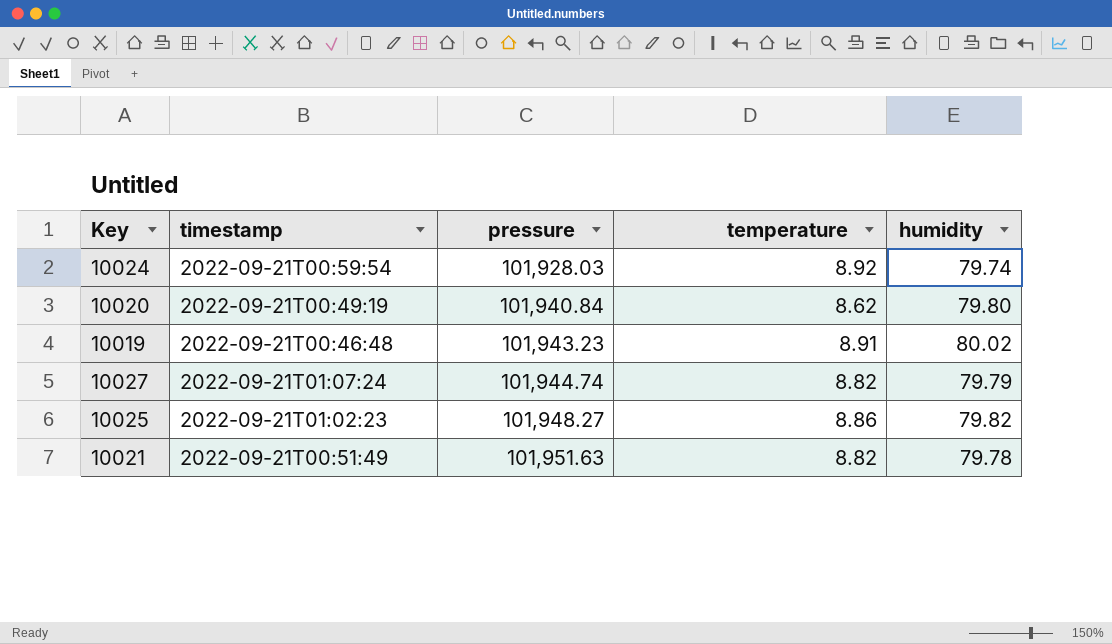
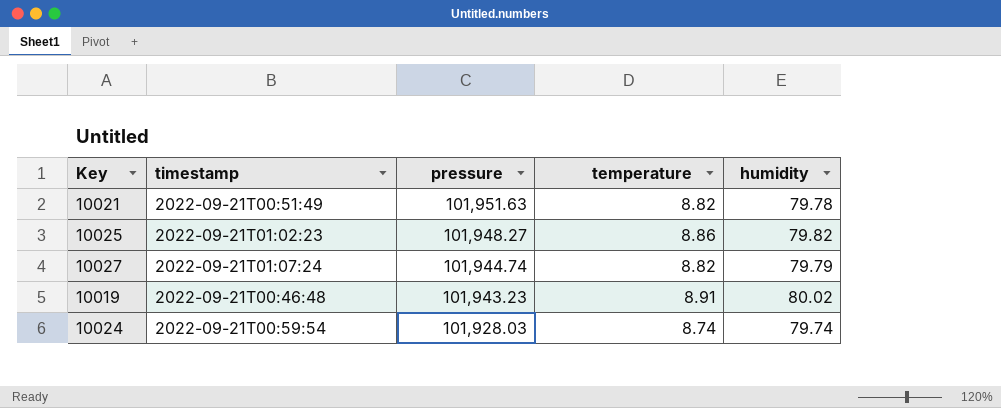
row order: pressure ascending -> pressure descending
row 10020: 2022-09-21T00:49:19 | 101,940.84 | 8.62 | 79.80 -> none
10024 | temperature: 8.92 -> 8.74

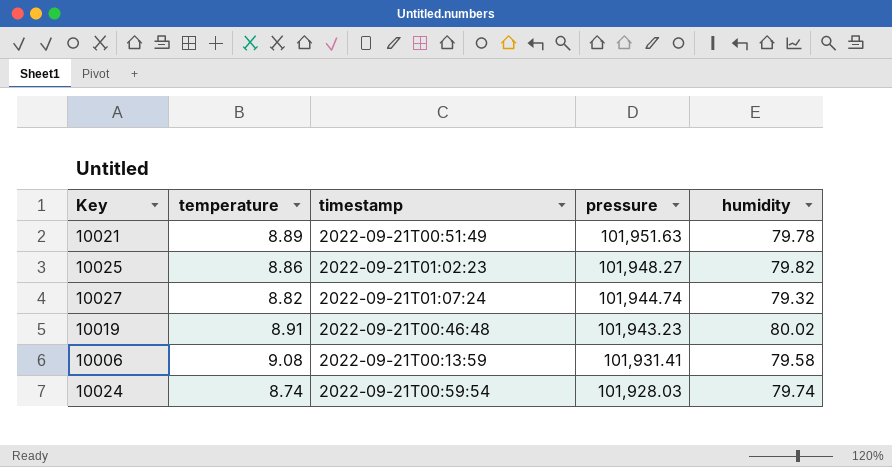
column temperature | position: 4 -> 2
10021 | temperature: 8.82 -> 8.89
10027 | humidity: 79.79 -> 79.32
row 10006: none -> 9.08 | 2022-09-21T00:13:59 | 101,931.41 | 79.58

